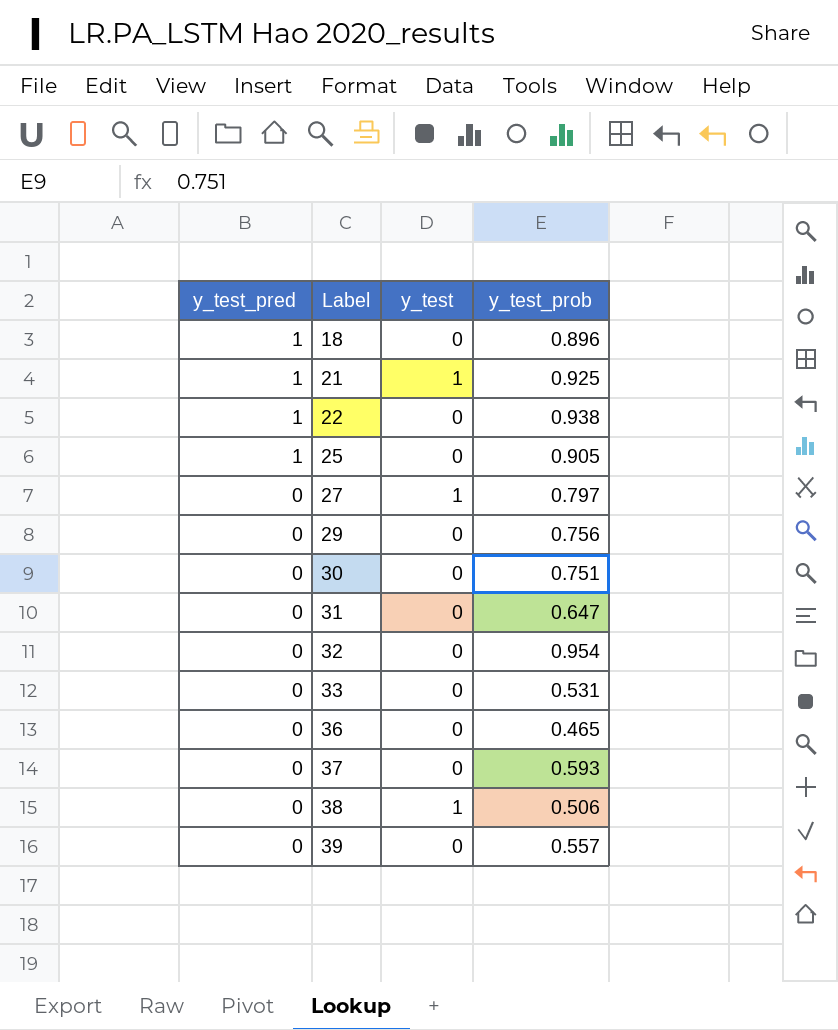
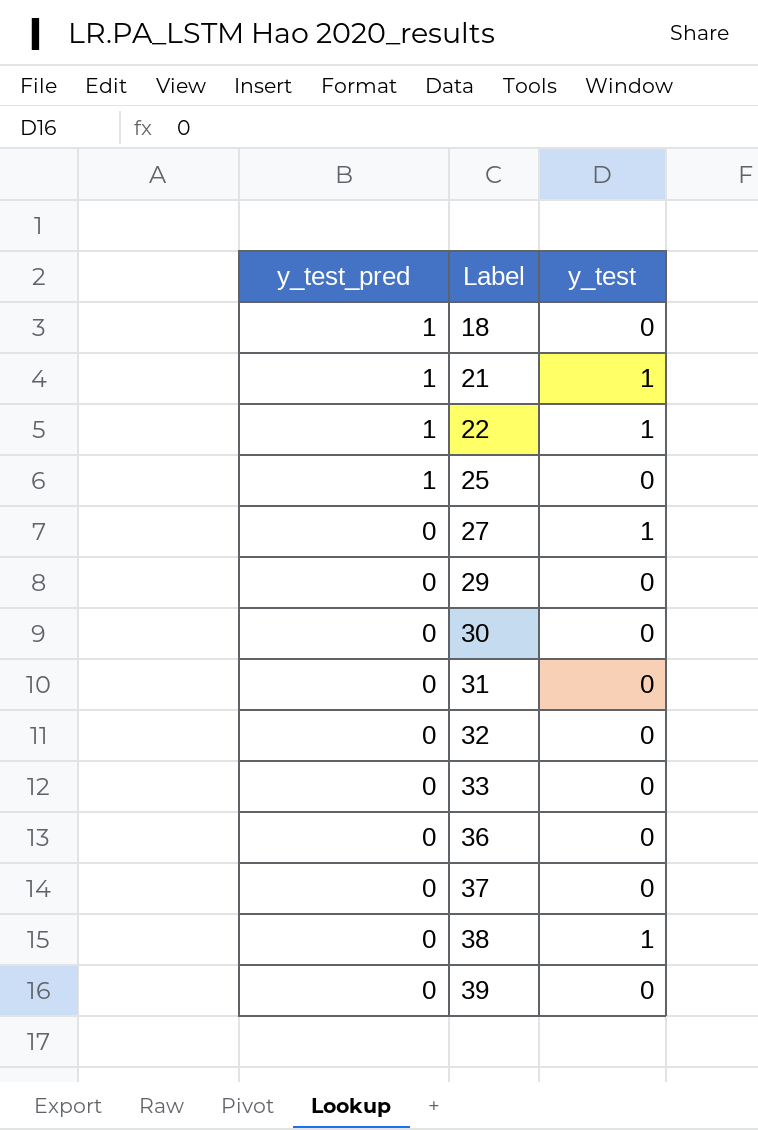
column y_test_prob | position: 4 -> none
22 | y_test: 0 -> 1

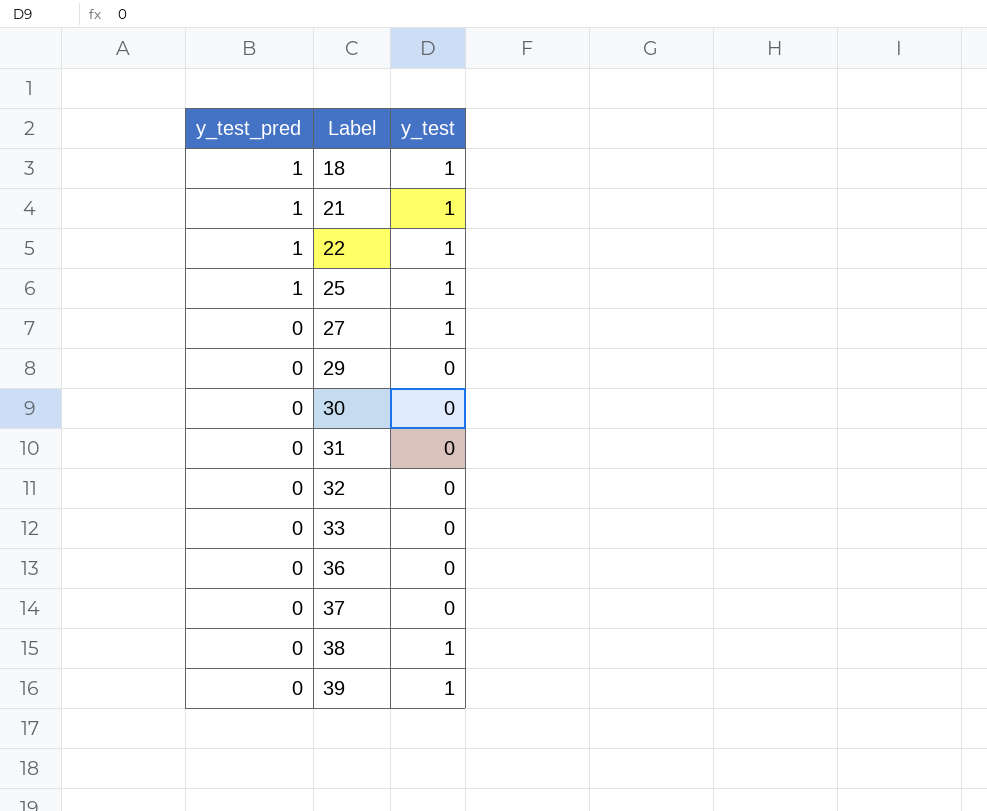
18 | y_test: 0 -> 1
25 | y_test: 0 -> 1
39 | y_test: 0 -> 1

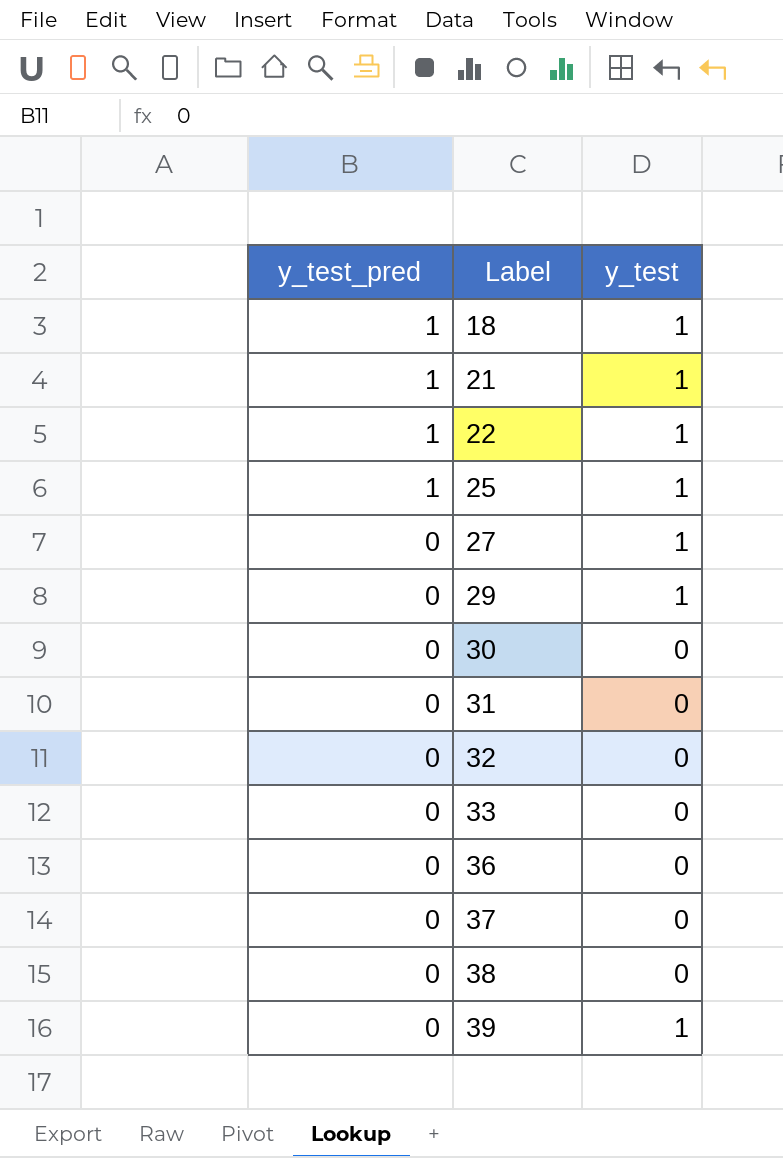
29 | y_test: 0 -> 1
38 | y_test: 1 -> 0

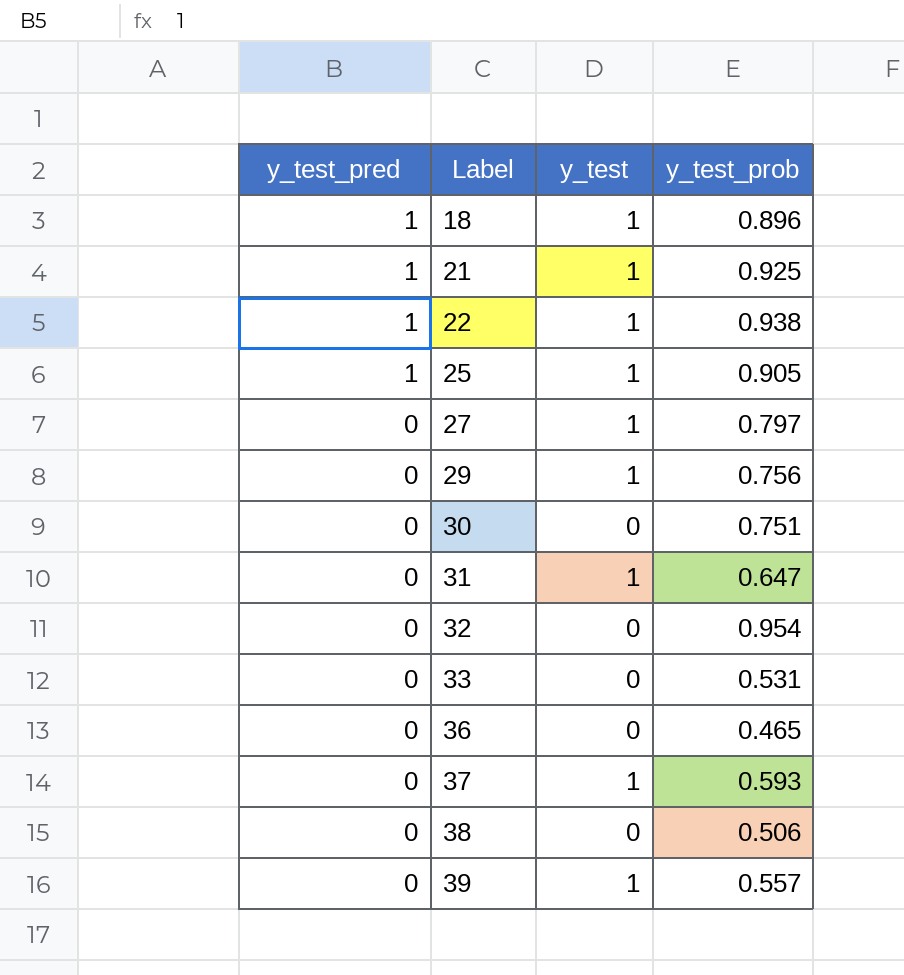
column y_test_prob | position: none -> 4
31 | y_test: 0 -> 1
37 | y_test: 0 -> 1

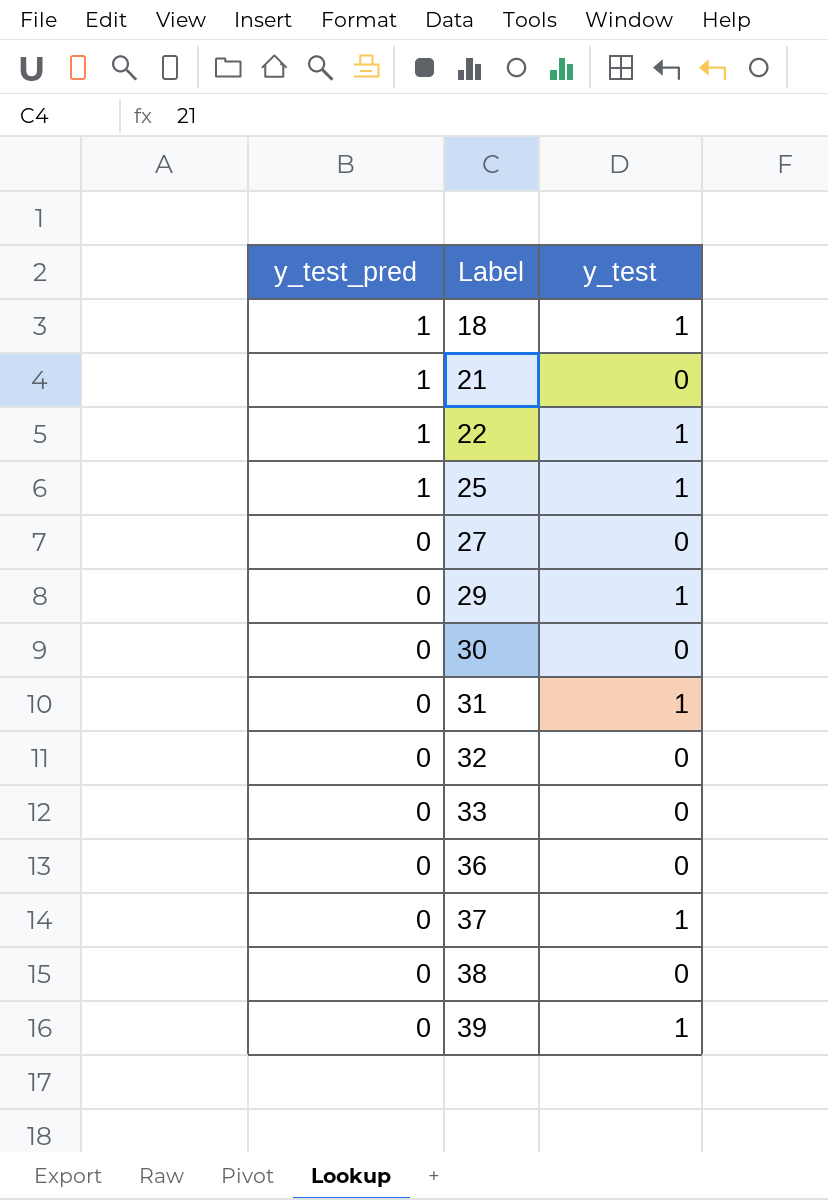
column y_test_prob | position: 4 -> none
21 | y_test: 1 -> 0
27 | y_test: 1 -> 0

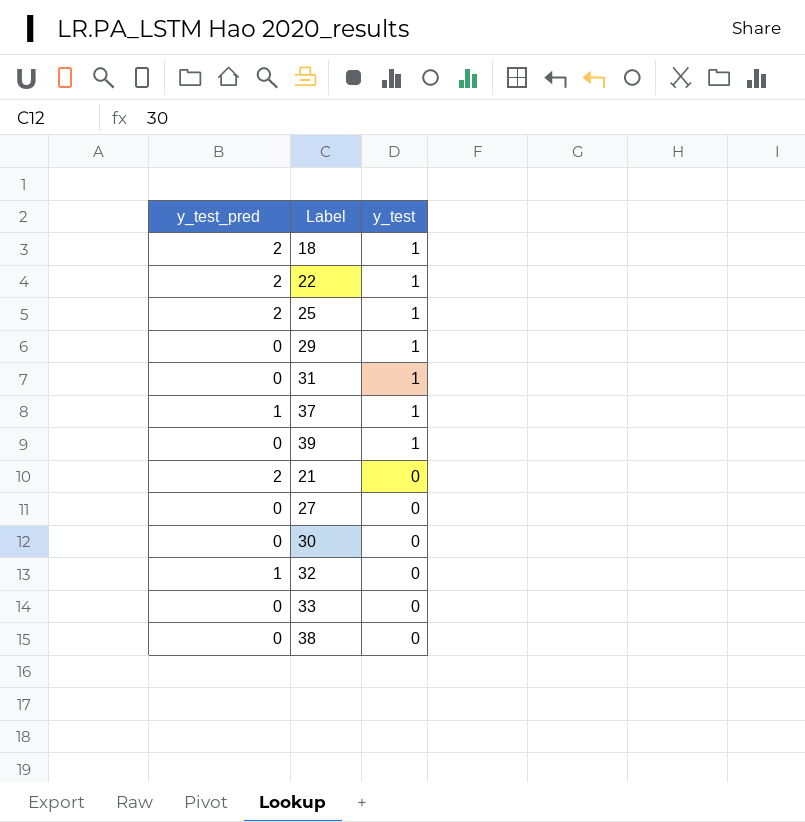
row order: y_test_pred descending -> y_test descending
row 36: 0 | 0 -> none
18 | y_test_pred: 1 -> 2
22 | y_test_pred: 1 -> 2
25 | y_test_pred: 1 -> 2
37 | y_test_pred: 0 -> 1
21 | y_test_pred: 1 -> 2
32 | y_test_pred: 0 -> 1

